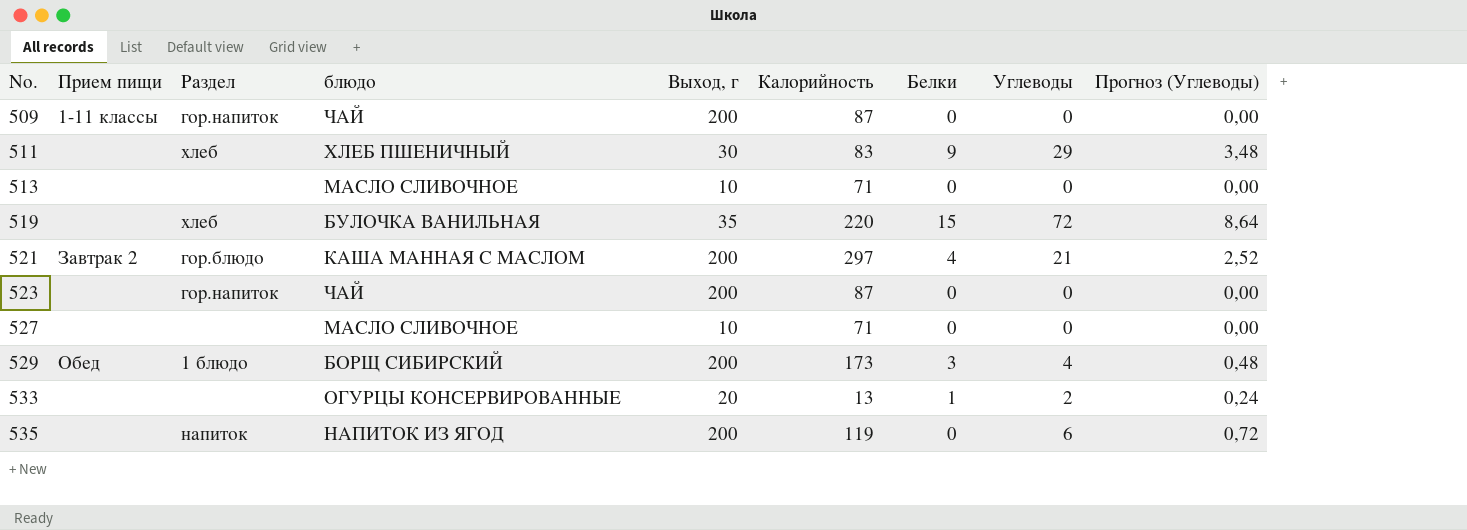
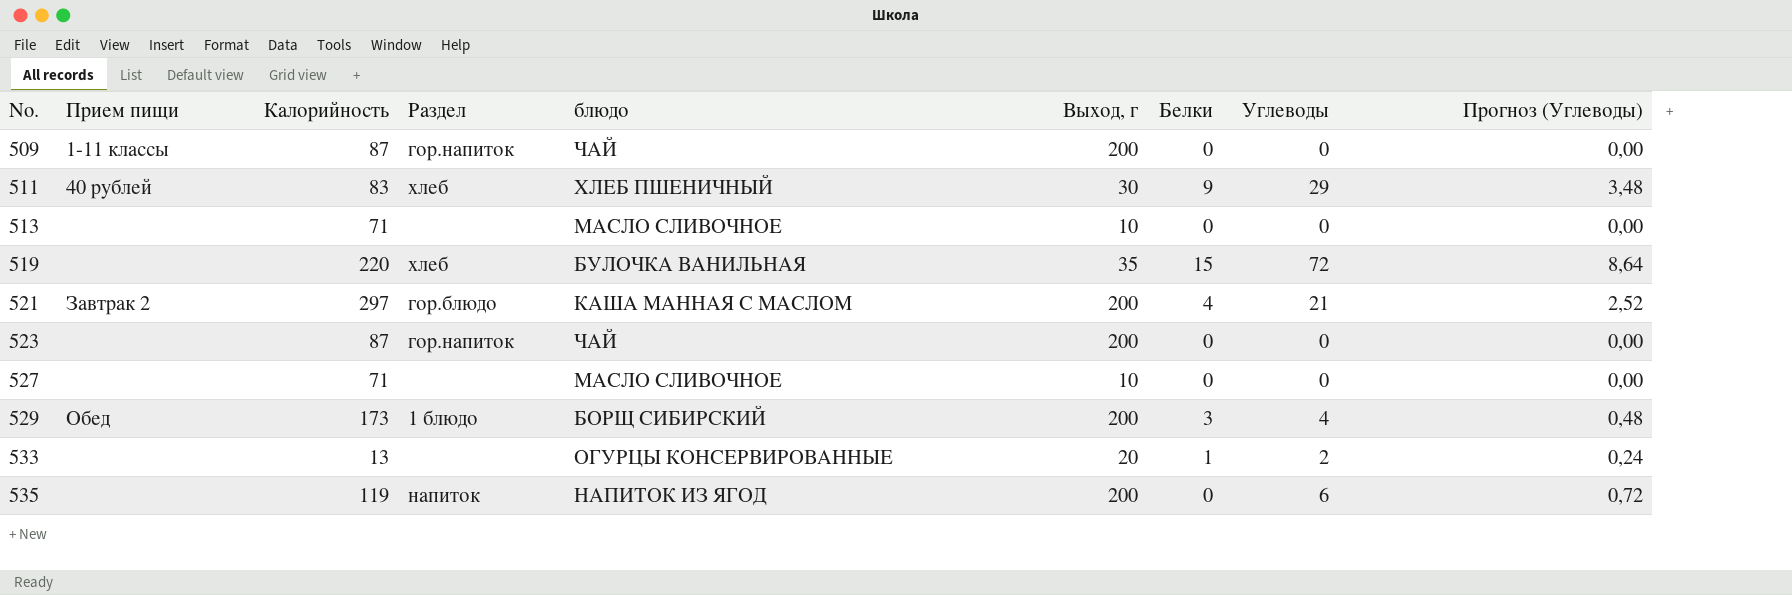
column Калорийность | position: 6 -> 3
511 | Прием пищи: none -> 40 рублей

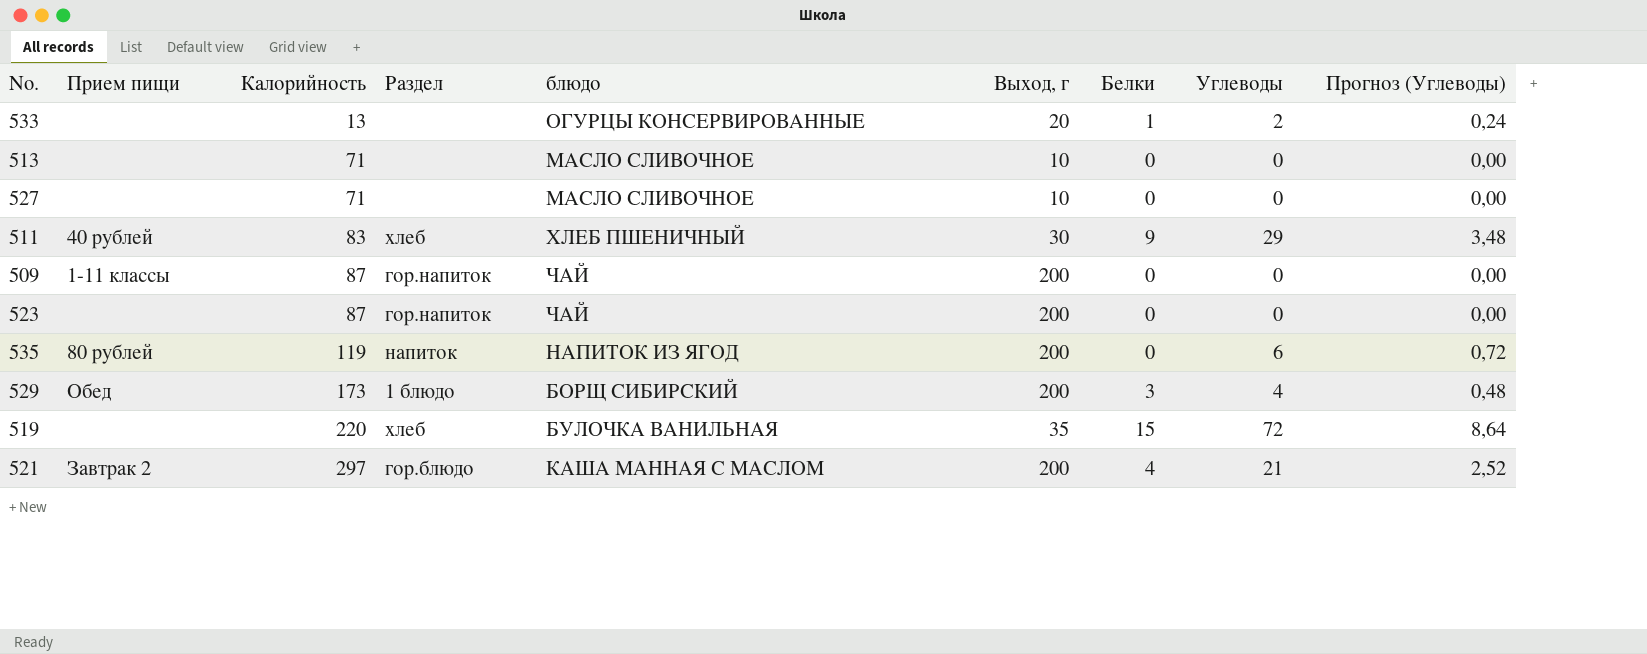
row order: No. ascending -> Калорийность ascending
535 | Прием пищи: none -> 80 рублей

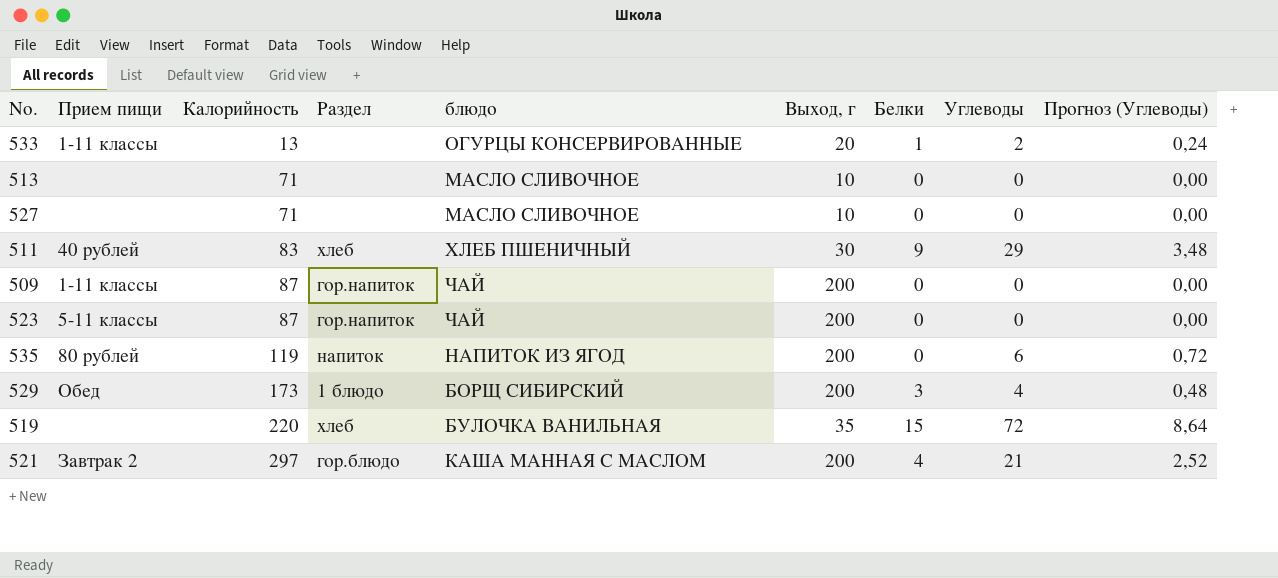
533 | Прием пищи: none -> 1-11 классы
523 | Прием пищи: none -> 5-11 классы

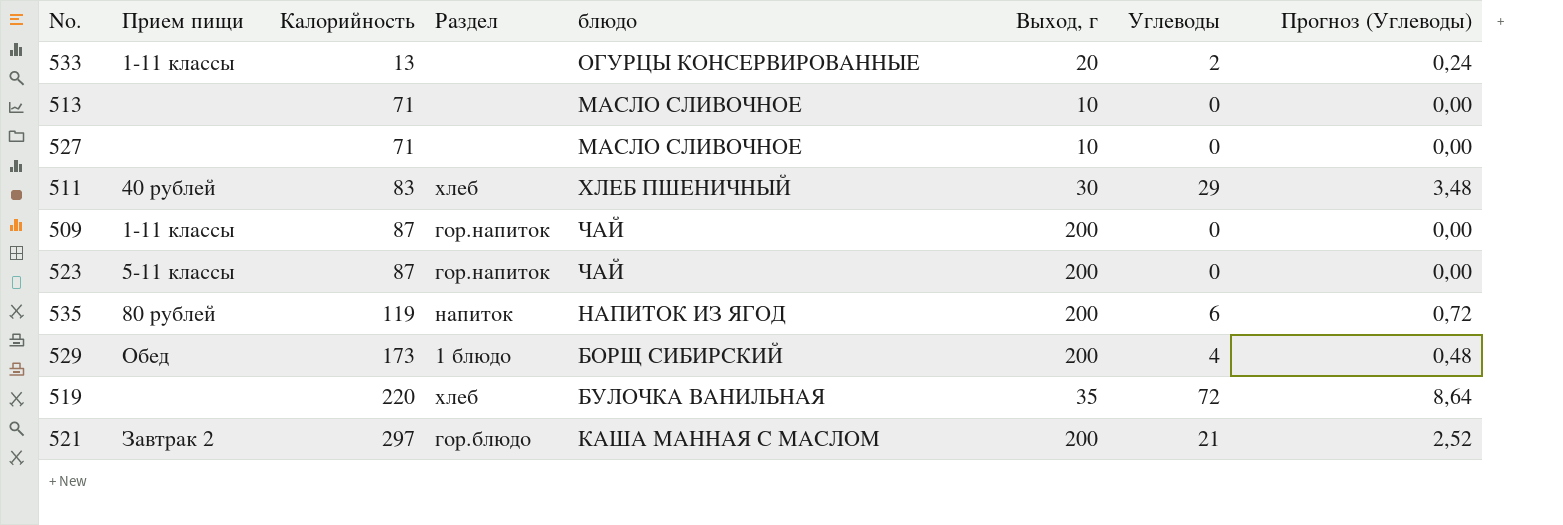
column Белки | position: 7 -> none

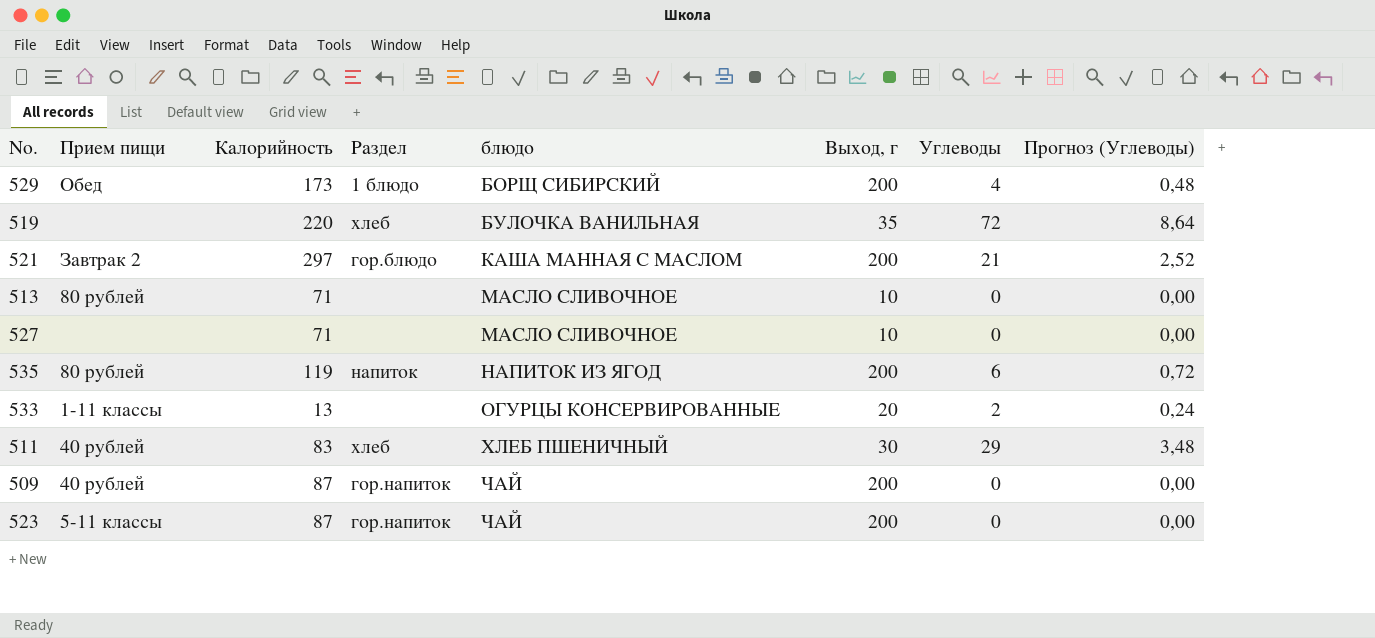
row order: Калорийность ascending -> блюдо ascending
513 | Прием пищи: none -> 80 рублей
509 | Прием пищи: 1-11 классы -> 40 рублей

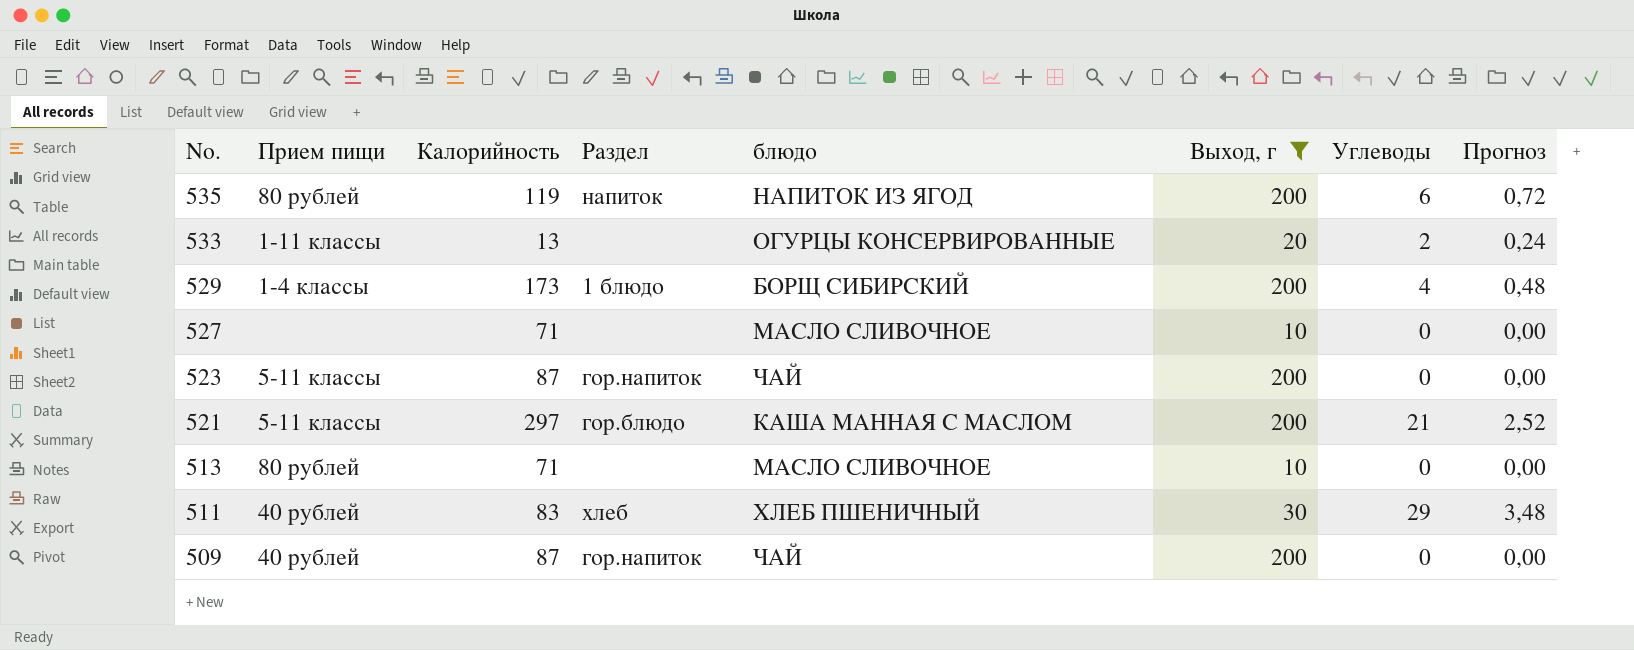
filter: none -> Выход, г != 35
row order: блюдо ascending -> No. descending
column name: Прогноз (Углеводы) -> Прогноз
529 | Прием пищи: Обед -> 1-4 классы
521 | Прием пищи: Завтрак 2 -> 5-11 классы

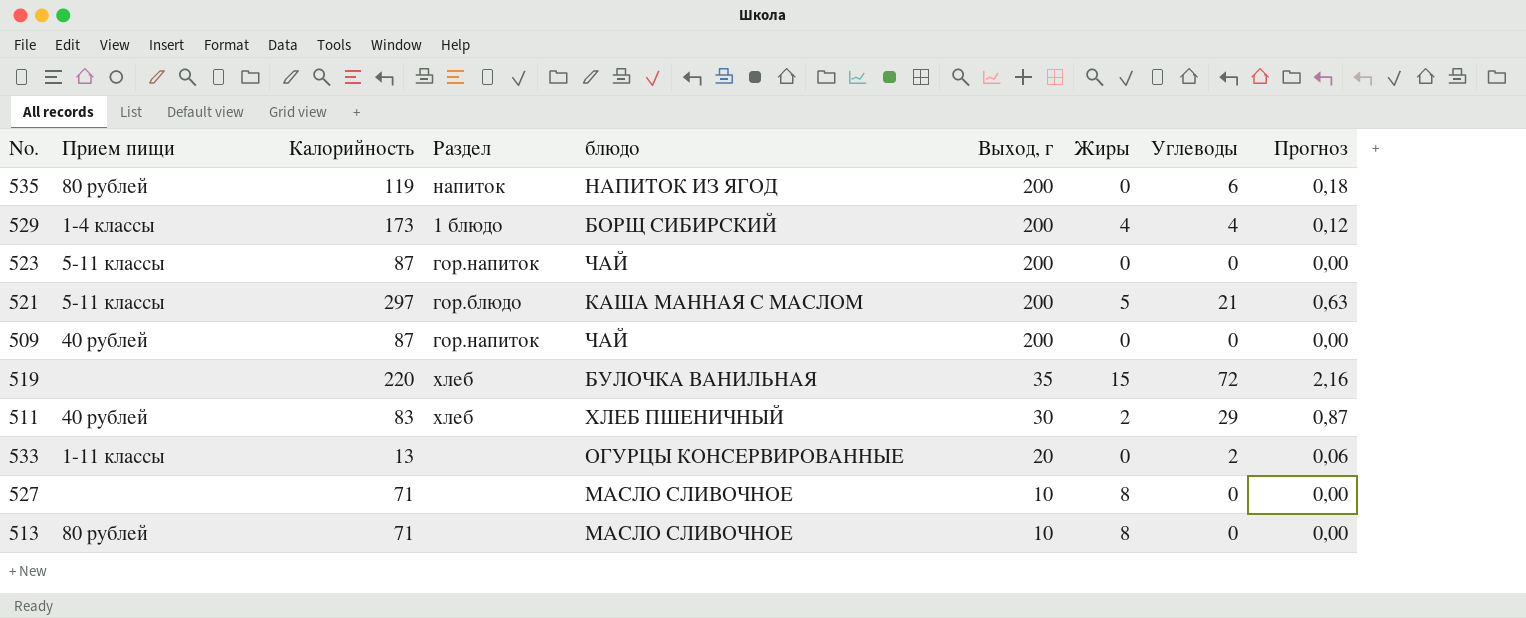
filter: Выход, г != 35 -> none
row order: No. descending -> Выход, г descending
column Жиры | position: none -> 7
column Прогноз | formula: [Углеводы] * 0,12 -> [Углеводы] * 0,03

